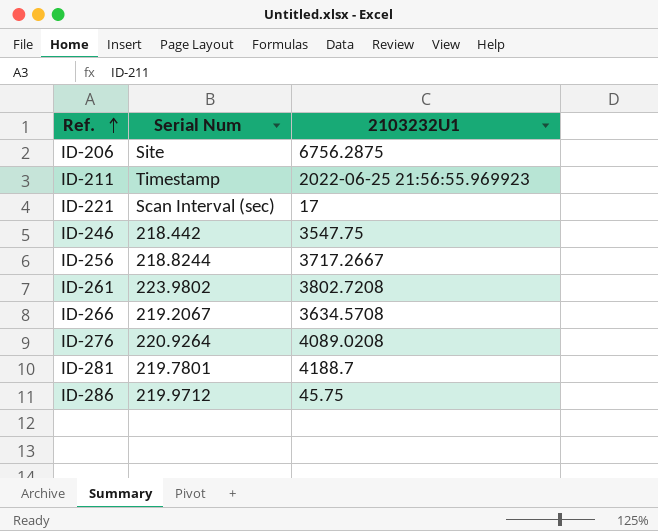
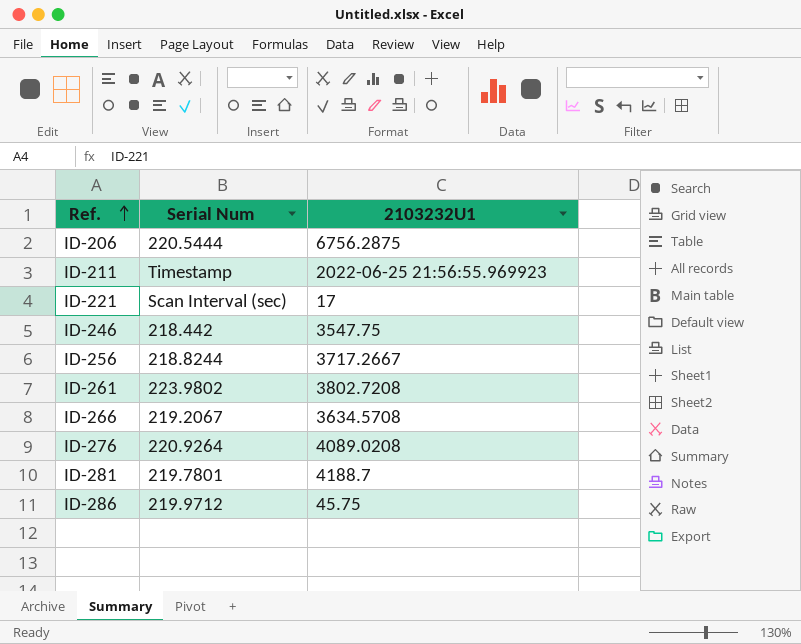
ID-206 | Serial Num: Site -> 220.5444

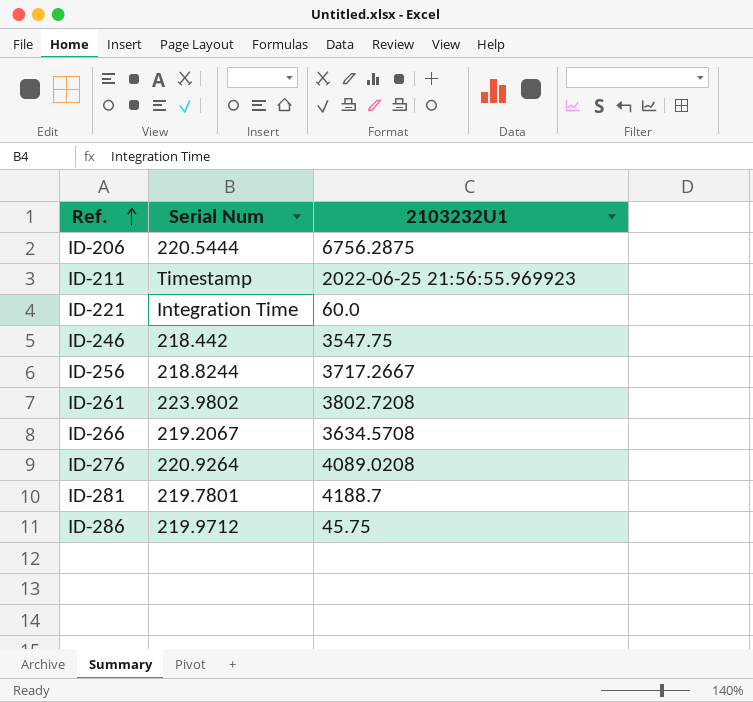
ID-221 | Serial Num: Scan Interval (sec) -> Integration Time
ID-221 | 2103232U1: 17 -> 60.0

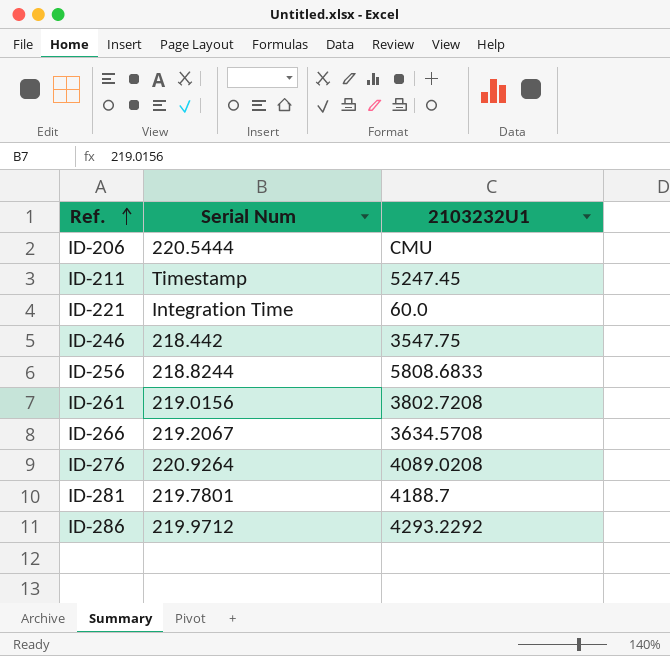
ID-206 | 2103232U1: 6756.2875 -> CMU
ID-211 | 2103232U1: 2022-06-25 21:56:55.969923 -> 5247.45
ID-256 | 2103232U1: 3717.2667 -> 5808.6833
ID-261 | Serial Num: 223.9802 -> 219.0156
ID-286 | 2103232U1: 45.75 -> 4293.2292

